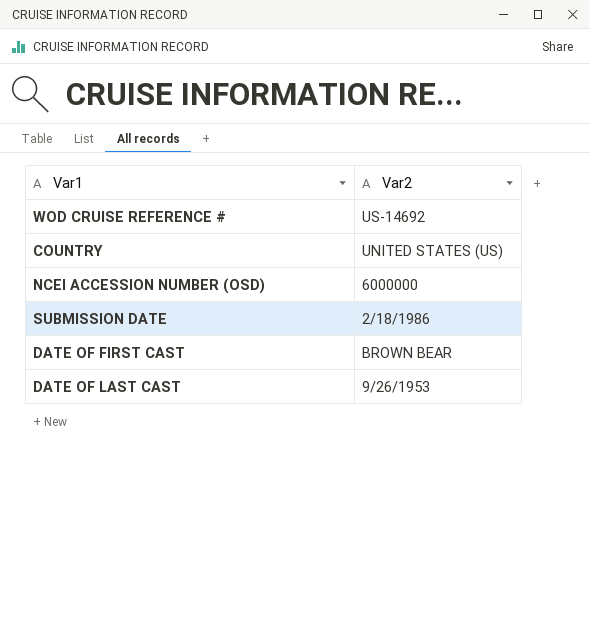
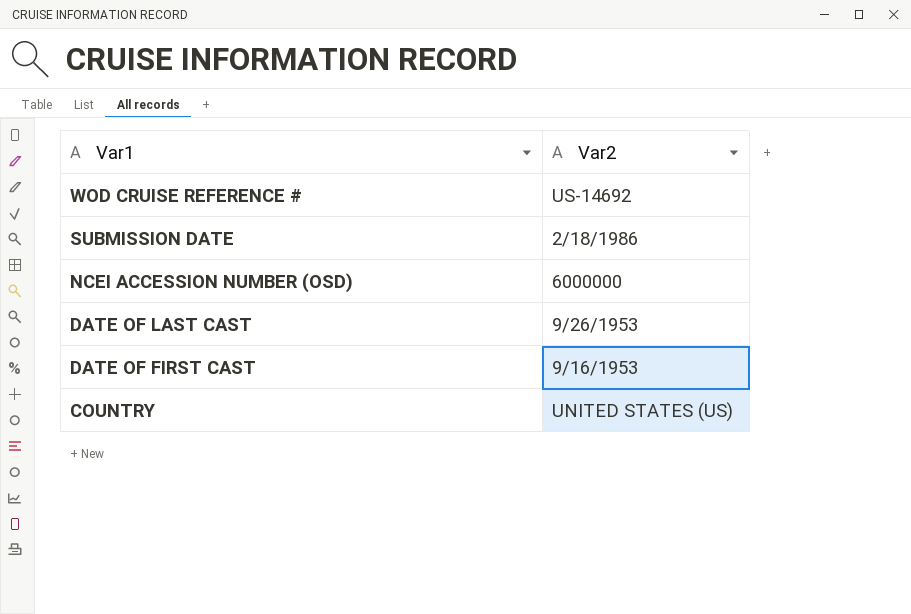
row order: none -> Var1 descending
DATE OF FIRST CAST | Var2: BROWN BEAR -> 9/16/1953

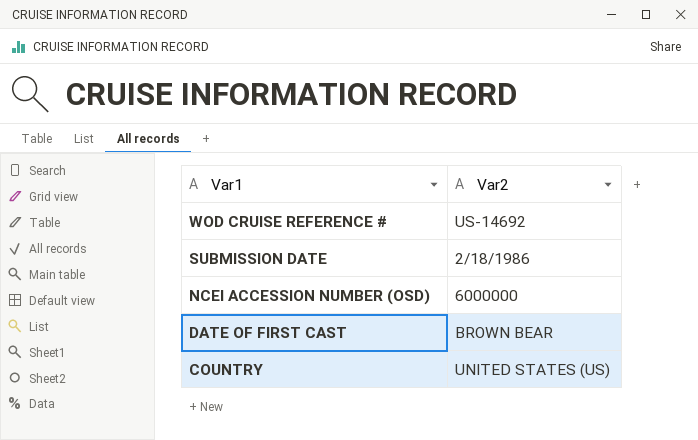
row DATE OF LAST CAST: 9/26/1953 -> none
DATE OF FIRST CAST | Var2: 9/16/1953 -> BROWN BEAR

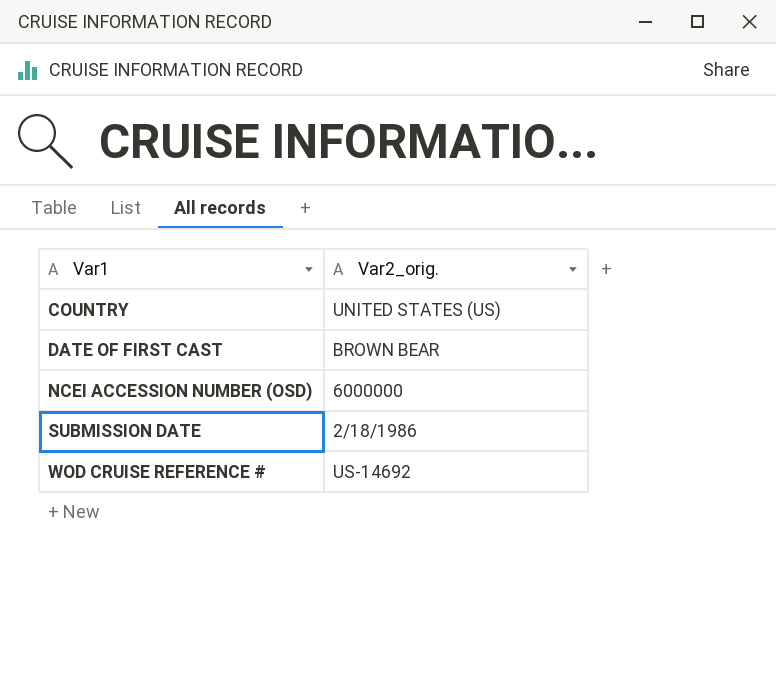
row order: Var1 descending -> Var1 ascending
column name: Var2 -> Var2_orig.

